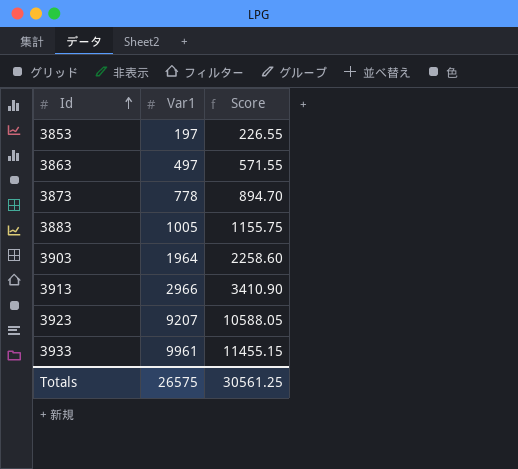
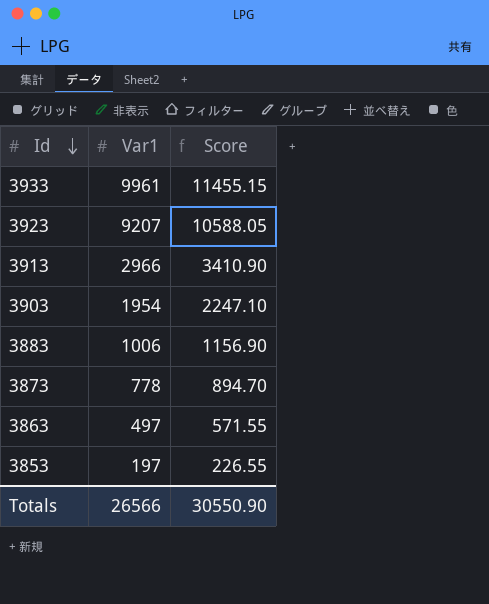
row order: Id ascending -> Id descending
3903 | Var1: 1964 -> 1954
3903 | Score: 2258.60 -> 2247.10
3883 | Var1: 1005 -> 1006
3883 | Score: 1155.75 -> 1156.90
Totals | Var1: 26575 -> 26566
Totals | Score: 30561.25 -> 30550.90

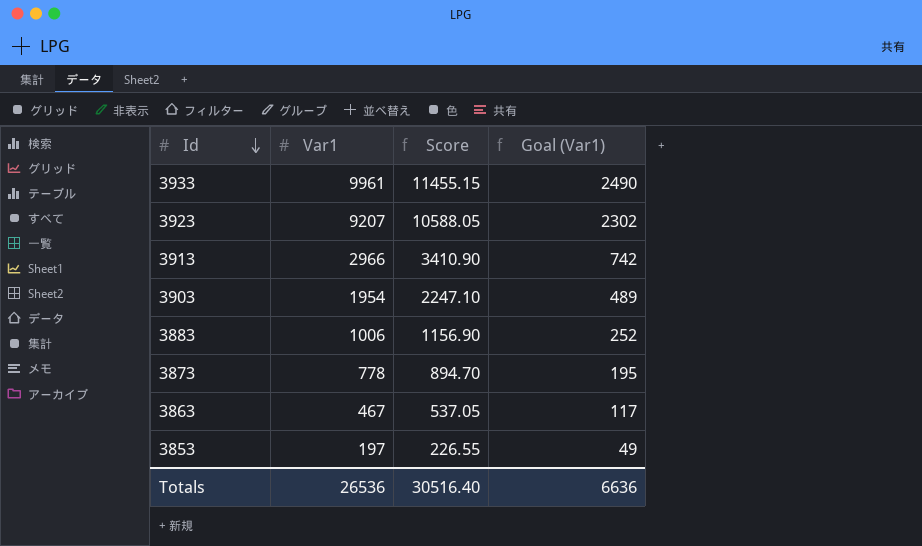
column Goal (Var1) | formula: none -> [Var1] * 0.25
3863 | Var1: 497 -> 467
3863 | Score: 571.55 -> 537.05
Totals | Var1: 26566 -> 26536
Totals | Score: 30550.90 -> 30516.40

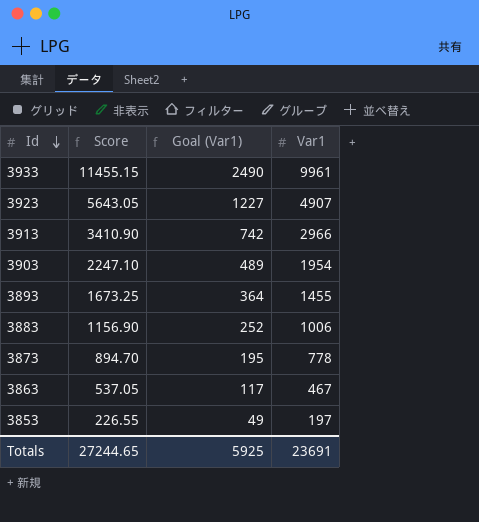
column Var1 | position: 2 -> 4
3923 | Score: 10588.05 -> 5643.05
3923 | Goal (Var1): 2302 -> 1227
3923 | Var1: 9207 -> 4907
row 3893: none -> 1673.25 | 364 | 1455
Totals | Score: 30516.40 -> 27244.65
Totals | Goal (Var1): 6636 -> 5925
Totals | Var1: 26536 -> 23691

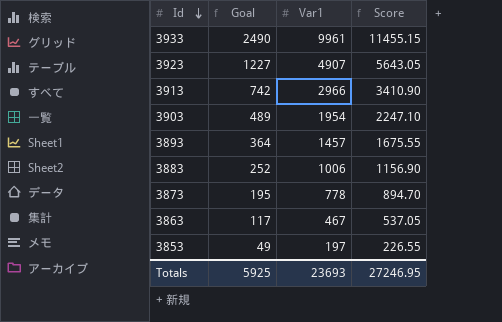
column name: Goal (Var1) -> Goal
column Score | position: 2 -> 4
3893 | Var1: 1455 -> 1457
3893 | Score: 1673.25 -> 1675.55
Totals | Var1: 23691 -> 23693
Totals | Score: 27244.65 -> 27246.95

